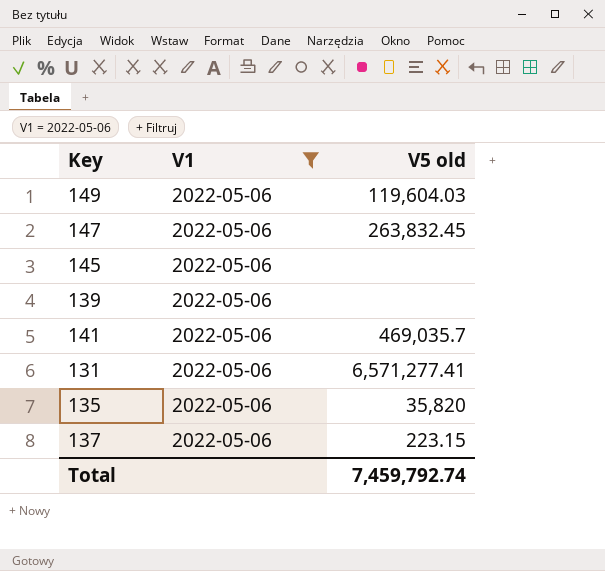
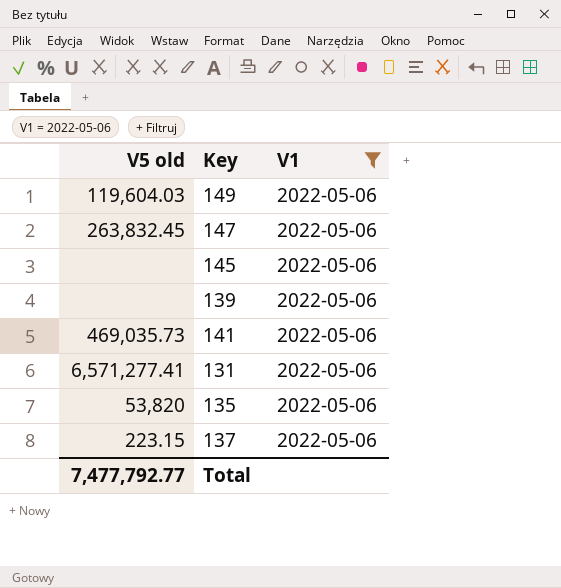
column V5 old | position: 3 -> 1
141 | V5 old: 469,035.7 -> 469,035.73
135 | V5 old: 35,820 -> 53,820
Total | V5 old: 7,459,792.74 -> 7,477,792.77

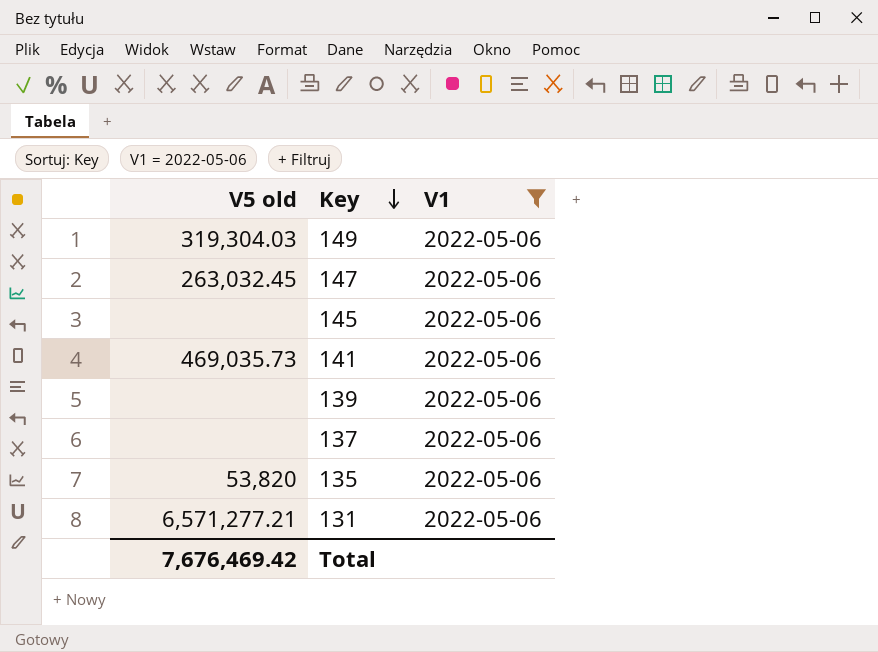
row order: none -> Key descending
149 | V5 old: 119,604.03 -> 319,304.03
147 | V5 old: 263,832.45 -> 263,032.45
137 | V5 old: 223.15 -> none
131 | V5 old: 6,571,277.41 -> 6,571,277.21
Total | V5 old: 7,477,792.77 -> 7,676,469.42

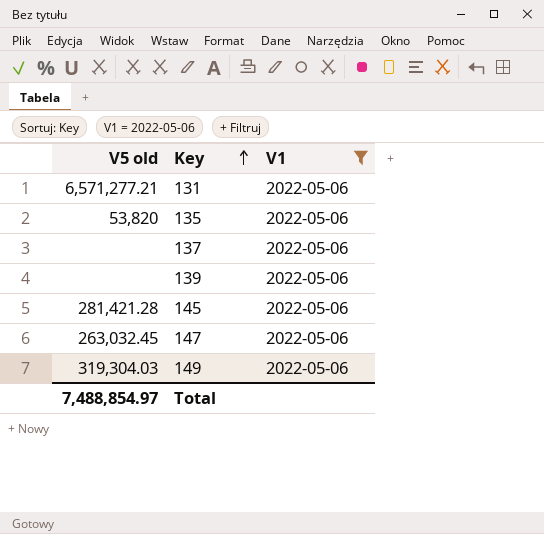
row order: Key descending -> Key ascending
row 141: 469,035.73 | 2022-05-06 -> none
145 | V5 old: none -> 281,421.28
Total | V5 old: 7,676,469.42 -> 7,488,854.97

